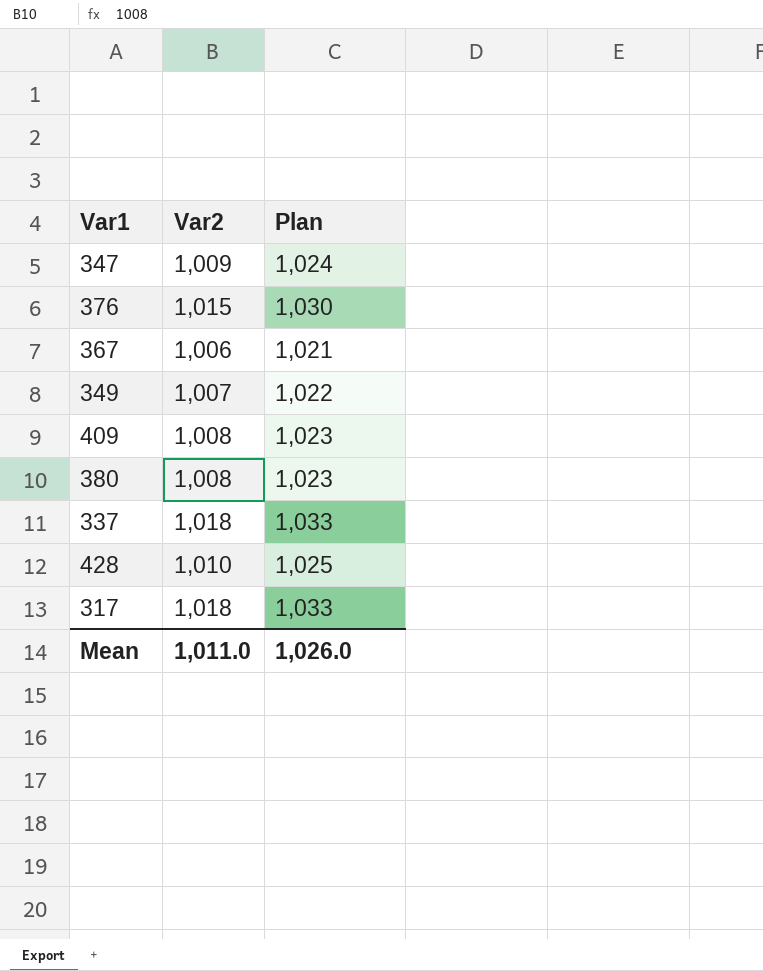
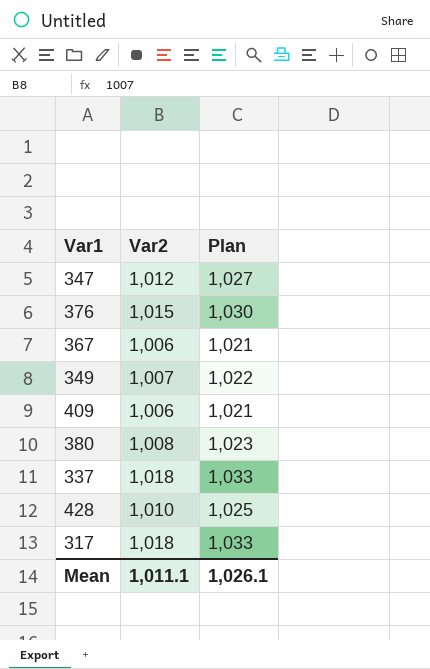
347 | Var2: 1,009 -> 1,012
347 | Plan: 1,024 -> 1,027
409 | Var2: 1,008 -> 1,006
409 | Plan: 1,023 -> 1,021
Mean | Var2: 1,011.0 -> 1,011.1
Mean | Plan: 1,026.0 -> 1,026.1

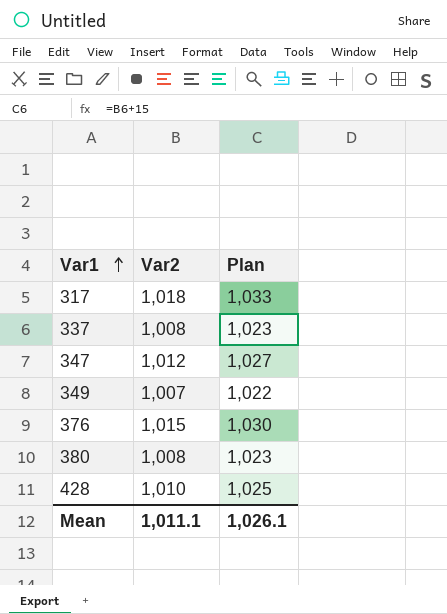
row order: none -> Var1 ascending
row 367: 1,006 | 1,021 -> none
row 409: 1,006 | 1,021 -> none
337 | Var2: 1,018 -> 1,008
337 | Plan: 1,033 -> 1,023

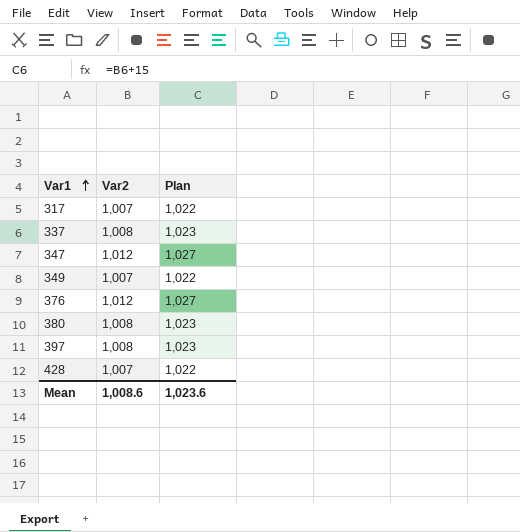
317 | Var2: 1,018 -> 1,007
317 | Plan: 1,033 -> 1,022
376 | Var2: 1,015 -> 1,012
376 | Plan: 1,030 -> 1,027
row 397: none -> 1,008 | 1,023
428 | Var2: 1,010 -> 1,007
428 | Plan: 1,025 -> 1,022
Mean | Var2: 1,011.1 -> 1,008.6
Mean | Plan: 1,026.1 -> 1,023.6

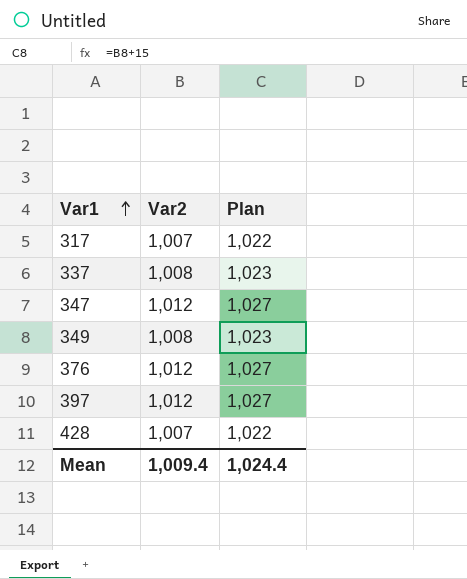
row 380: 1,008 | 1,023 -> none
349 | Var2: 1,007 -> 1,008
349 | Plan: 1,022 -> 1,023
397 | Var2: 1,008 -> 1,012
397 | Plan: 1,023 -> 1,027
Mean | Var2: 1,008.6 -> 1,009.4
Mean | Plan: 1,023.6 -> 1,024.4

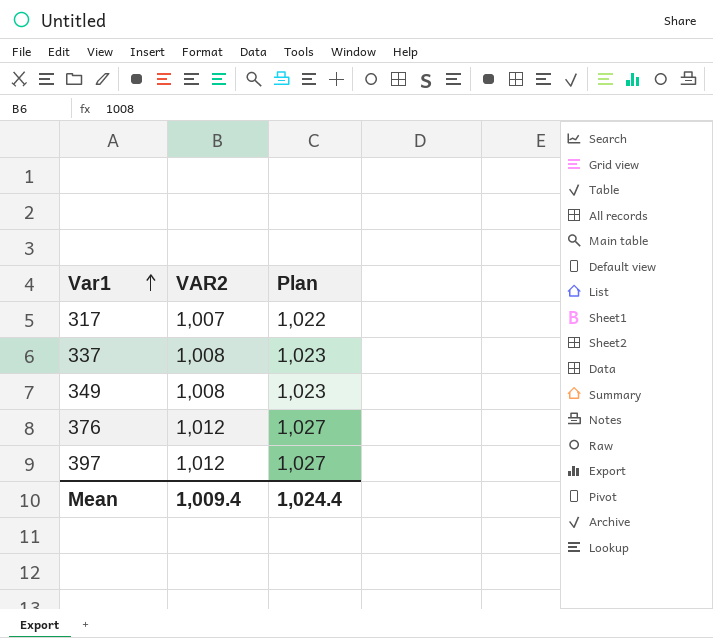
column name: Var2 -> VAR2
row 347: 1,012 | 1,027 -> none
row 428: 1,007 | 1,022 -> none

